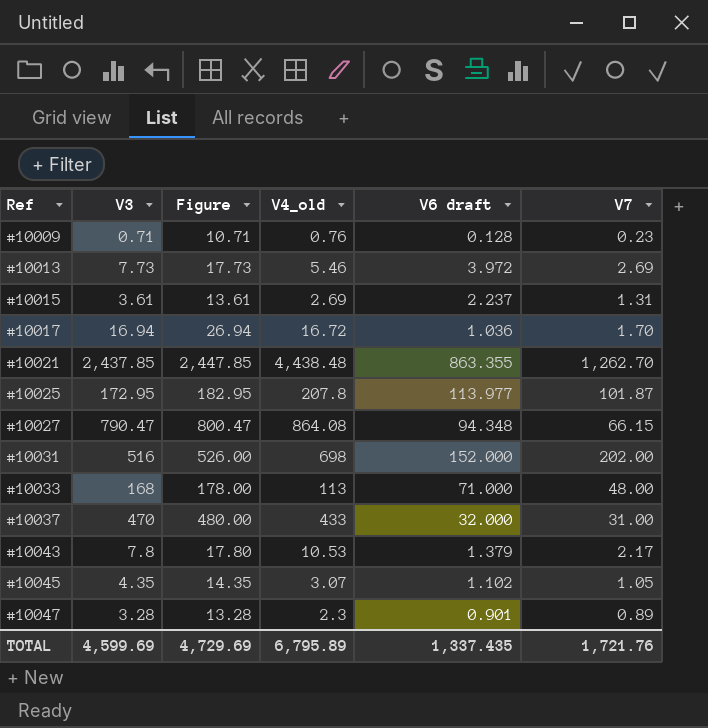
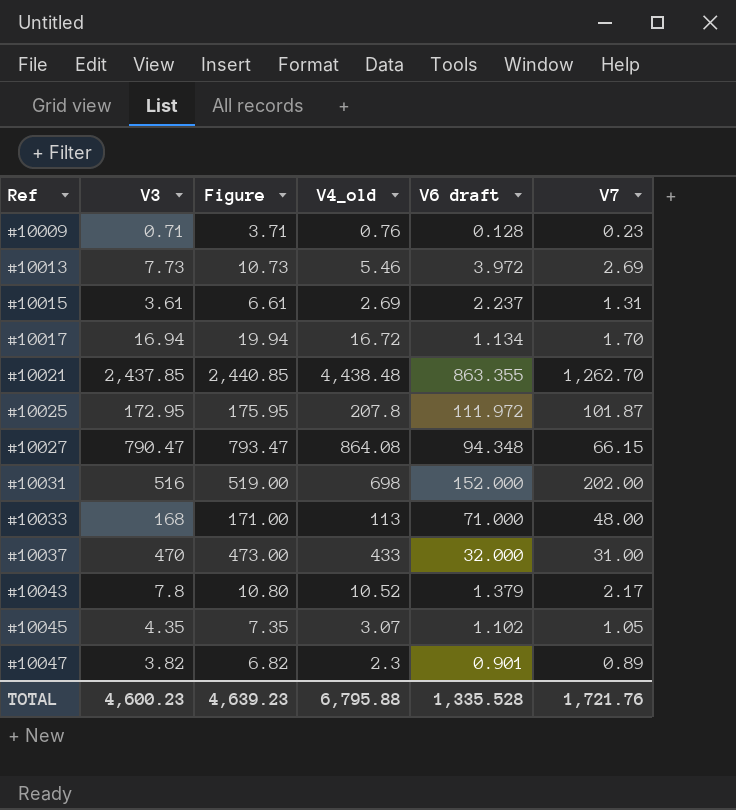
column Figure | formula: [V3] + 10 -> [V3] + 3
#10017 | V6 draft: 1.036 -> 1.134
#10025 | V6 draft: 113.977 -> 111.972
#10043 | V4_old: 10.53 -> 10.52
#10047 | V3: 3.28 -> 3.82
TOTAL | V3: 4,599.69 -> 4,600.23
TOTAL | Figure: 4,729.69 -> 4,639.23
TOTAL | V4_old: 6,795.89 -> 6,795.88
TOTAL | V6 draft: 1,337.435 -> 1,335.528

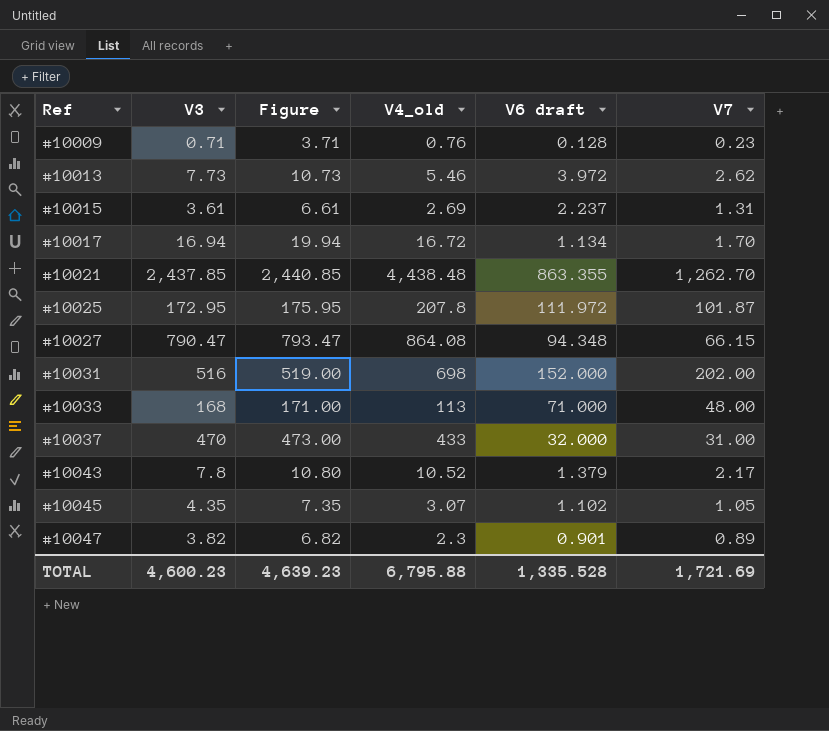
#10013 | V7: 2.69 -> 2.62
TOTAL | V7: 1,721.76 -> 1,721.69

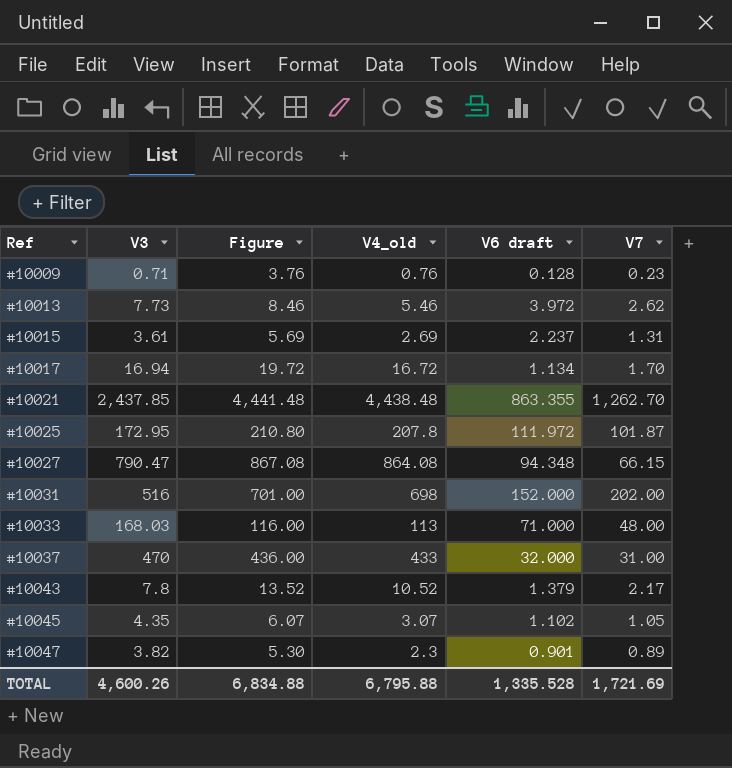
column Figure | formula: [V3] + 3 -> [V4_old] + 3
#10033 | V3: 168 -> 168.03
TOTAL | V3: 4,600.23 -> 4,600.26
TOTAL | Figure: 4,639.23 -> 6,834.88

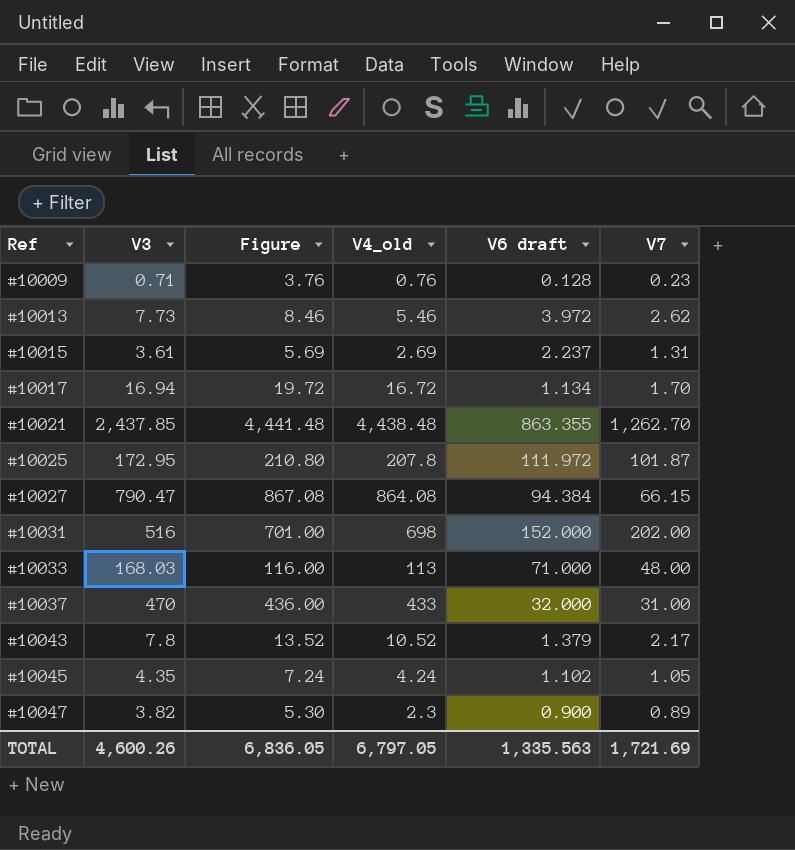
#10027 | V6 draft: 94.348 -> 94.384
#10045 | Figure: 6.07 -> 7.24
#10045 | V4_old: 3.07 -> 4.24
#10047 | V6 draft: 0.901 -> 0.900
TOTAL | Figure: 6,834.88 -> 6,836.05
TOTAL | V4_old: 6,795.88 -> 6,797.05
TOTAL | V6 draft: 1,335.528 -> 1,335.563

